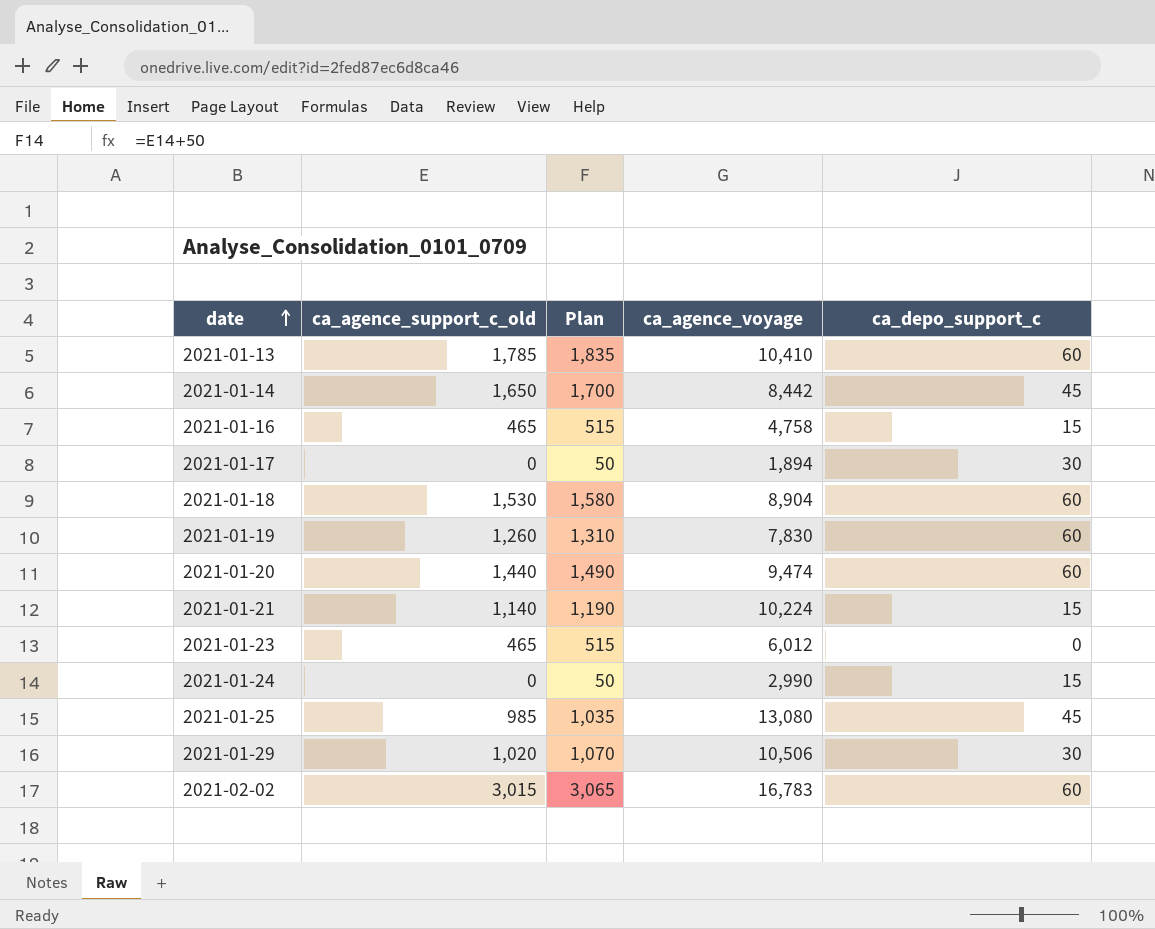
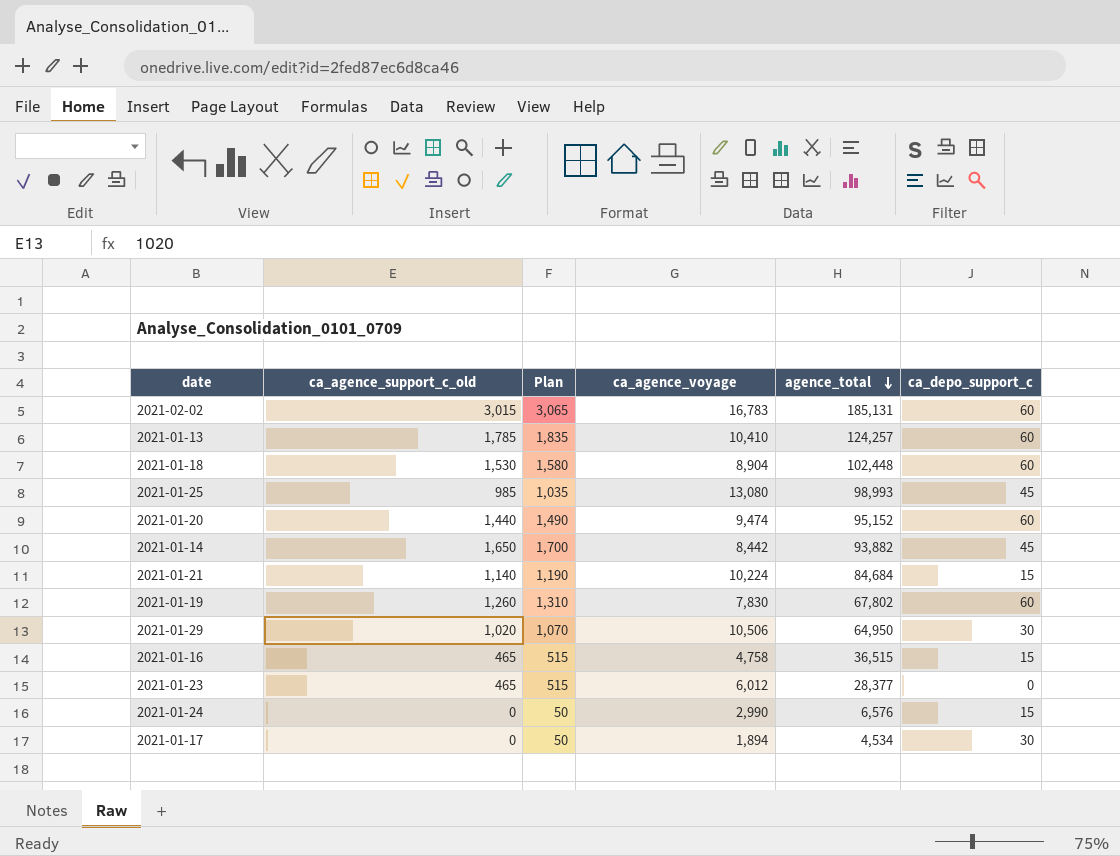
row order: date ascending -> agence_total descending
column agence_total | position: none -> 5

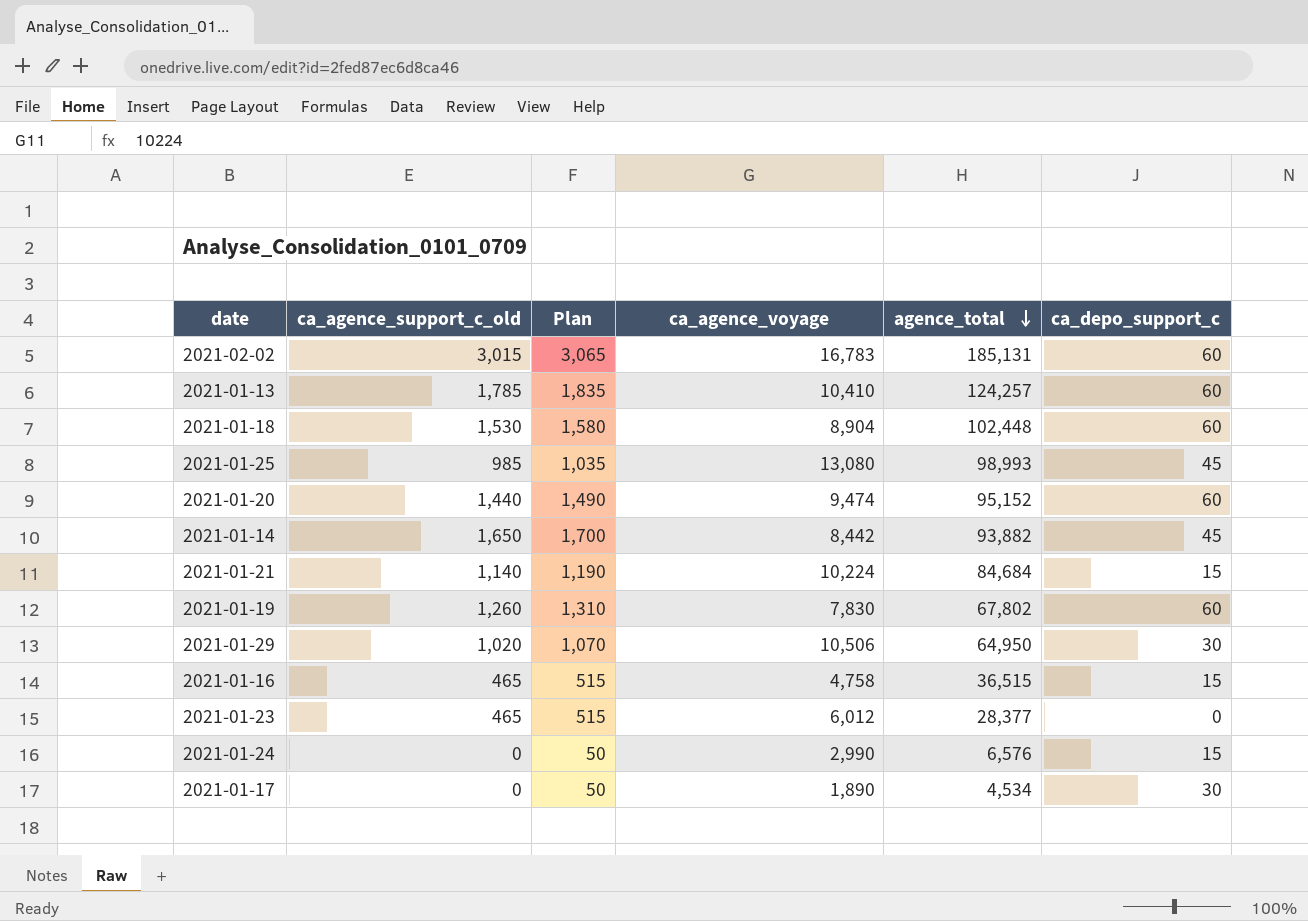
2021-01-17 | ca_agence_voyage: 1,894 -> 1,890

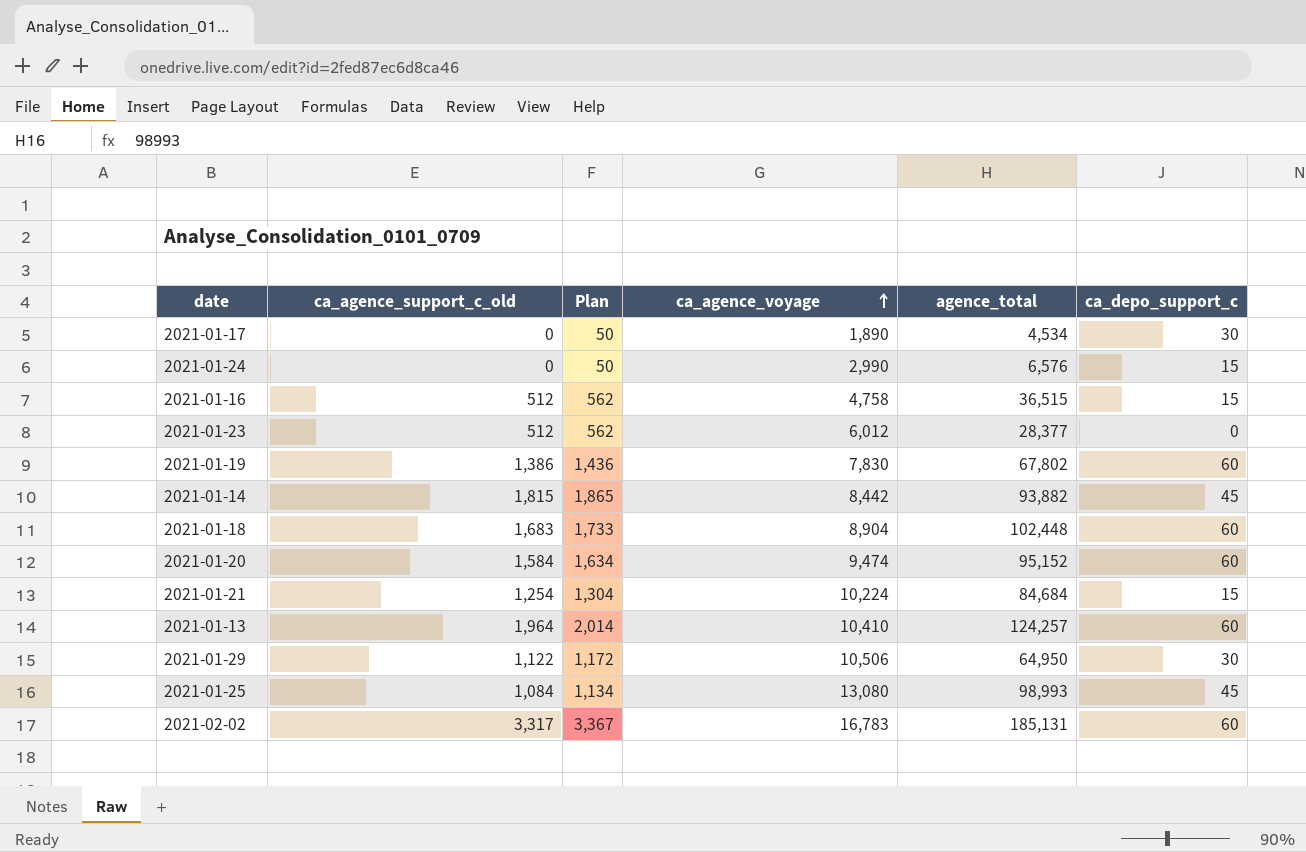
row order: agence_total descending -> ca_agence_voyage ascending
2021-01-16 | ca_agence_support_c_old: 465 -> 512
2021-01-16 | Plan: 515 -> 562
2021-01-23 | ca_agence_support_c_old: 465 -> 512
2021-01-23 | Plan: 515 -> 562
2021-01-19 | ca_agence_support_c_old: 1,260 -> 1,386
2021-01-19 | Plan: 1,310 -> 1,436
2021-01-14 | ca_agence_support_c_old: 1,650 -> 1,815
2021-01-14 | Plan: 1,700 -> 1,865
2021-01-18 | ca_agence_support_c_old: 1,530 -> 1,683
2021-01-18 | Plan: 1,580 -> 1,733
2021-01-20 | ca_agence_support_c_old: 1,440 -> 1,584
2021-01-20 | Plan: 1,490 -> 1,634
2021-01-21 | ca_agence_support_c_old: 1,140 -> 1,254
2021-01-21 | Plan: 1,190 -> 1,304
2021-01-13 | ca_agence_support_c_old: 1,785 -> 1,964
2021-01-13 | Plan: 1,835 -> 2,014
2021-01-29 | ca_agence_support_c_old: 1,020 -> 1,122
2021-01-29 | Plan: 1,070 -> 1,172
2021-01-25 | ca_agence_support_c_old: 985 -> 1,084
2021-01-25 | Plan: 1,035 -> 1,134
2021-02-02 | ca_agence_support_c_old: 3,015 -> 3,317
2021-02-02 | Plan: 3,065 -> 3,367

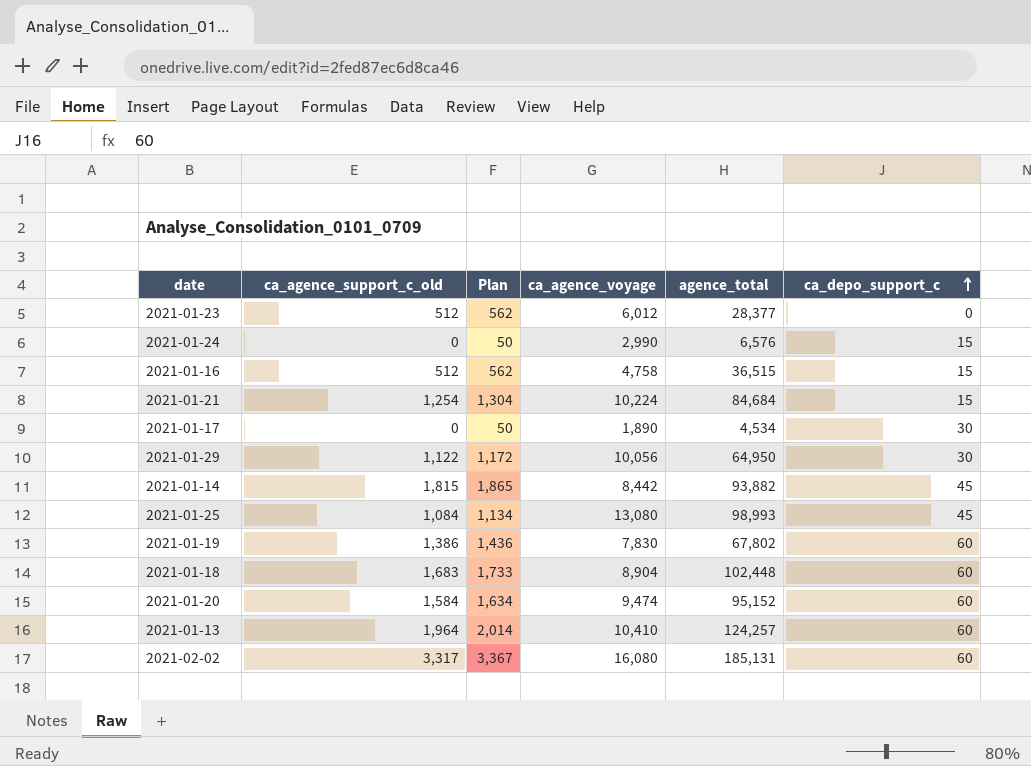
row order: ca_agence_voyage ascending -> ca_depo_support_c ascending
2021-01-29 | ca_agence_voyage: 10,506 -> 10,056
2021-02-02 | ca_agence_voyage: 16,783 -> 16,080

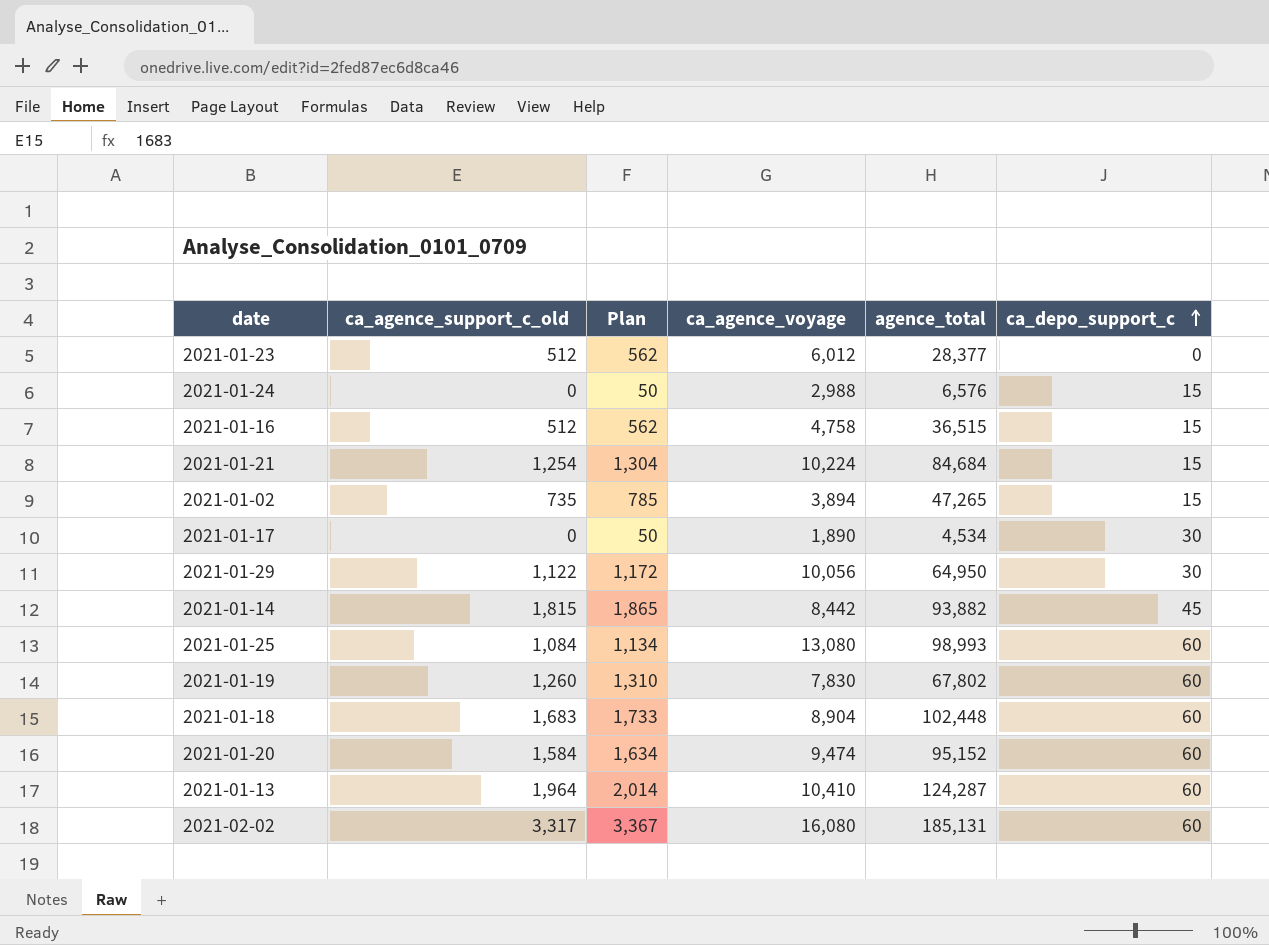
2021-01-24 | ca_agence_voyage: 2,990 -> 2,988
row 2021-01-02: none -> 735 | 785 | 3,894 | 47,265 | 15
2021-01-25 | ca_depo_support_c: 45 -> 60
2021-01-19 | ca_agence_support_c_old: 1,386 -> 1,260
2021-01-19 | Plan: 1,436 -> 1,310
2021-01-13 | agence_total: 124,257 -> 124,287

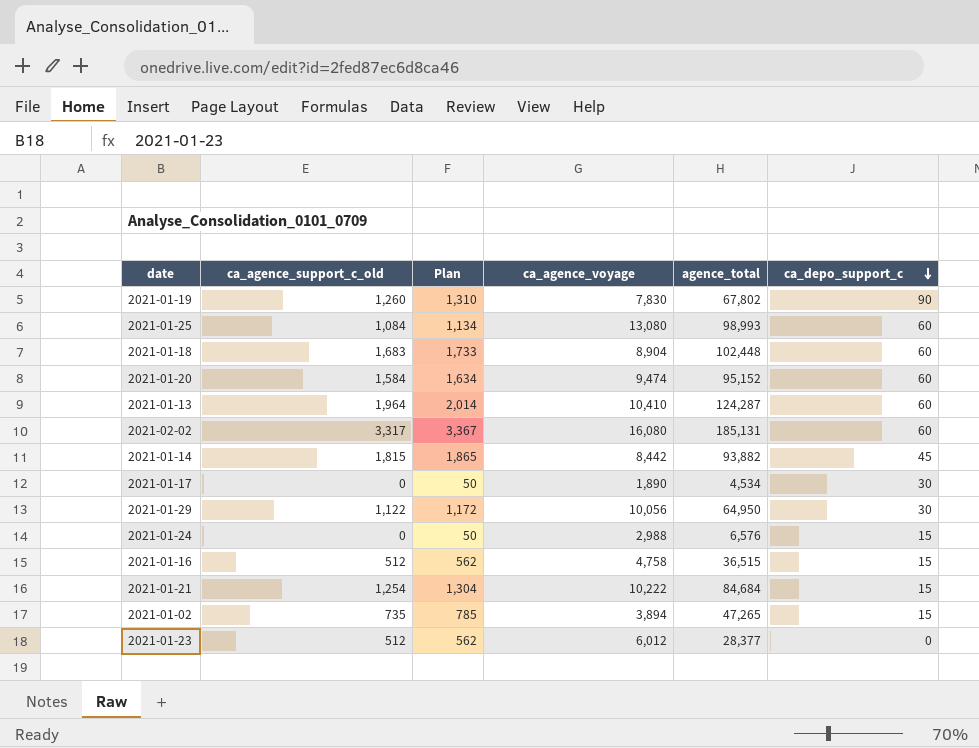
row order: ca_depo_support_c ascending -> ca_depo_support_c descending
2021-01-19 | ca_depo_support_c: 60 -> 90
2021-01-21 | ca_agence_voyage: 10,224 -> 10,222

